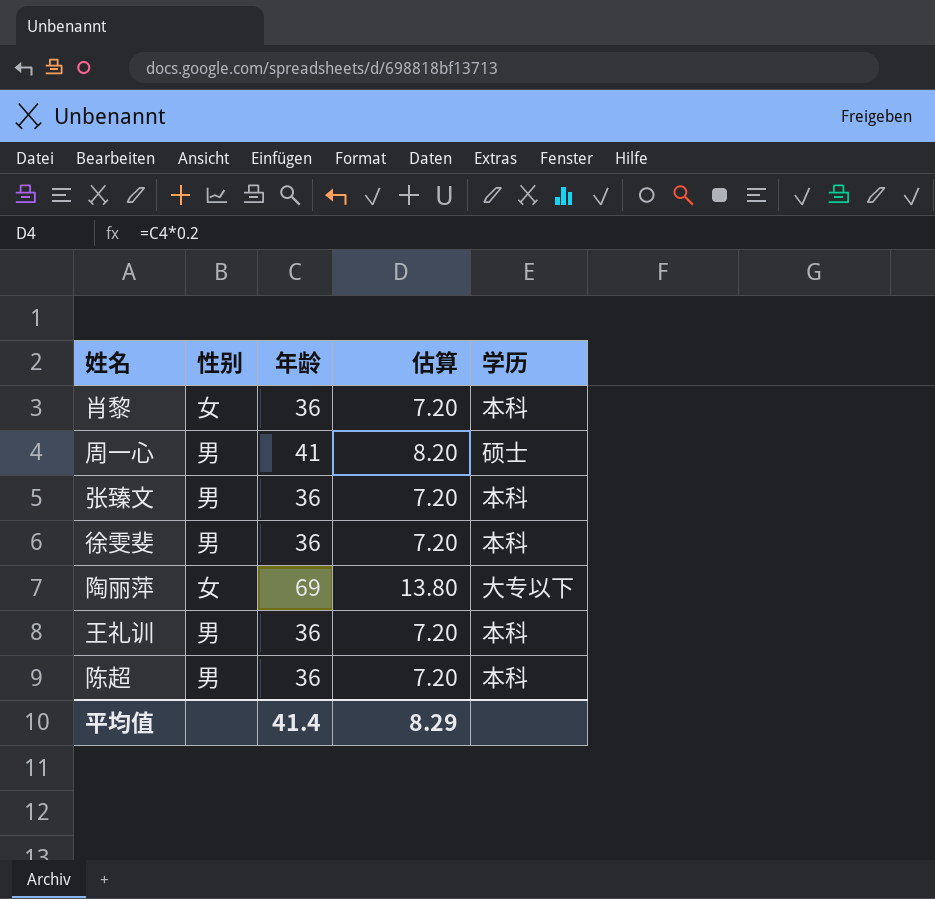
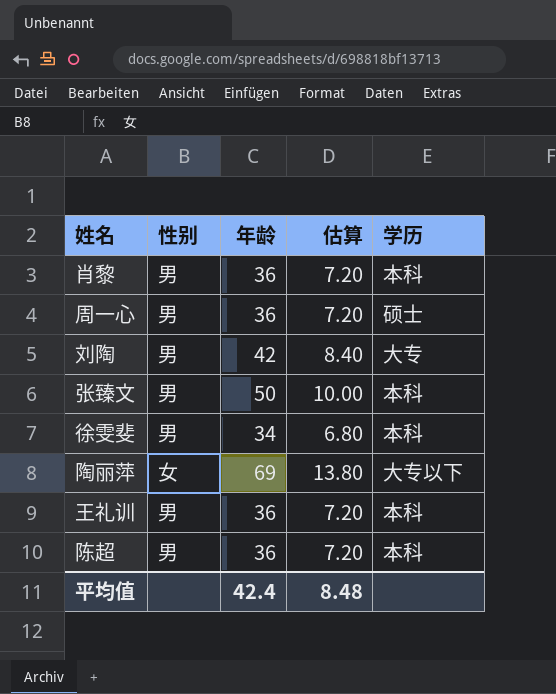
肖黎 | 性别: 女 -> 男
周一心 | 年龄: 41 -> 36
周一心 | 估算: 8.20 -> 7.20
row 刘陶: none -> 男 | 42 | 8.40 | 大专
张臻文 | 年龄: 36 -> 50
张臻文 | 估算: 7.20 -> 10.00
徐雯斐 | 年龄: 36 -> 34
徐雯斐 | 估算: 7.20 -> 6.80
平均值 | 年龄: 41.4 -> 42.4
平均值 | 估算: 8.29 -> 8.48

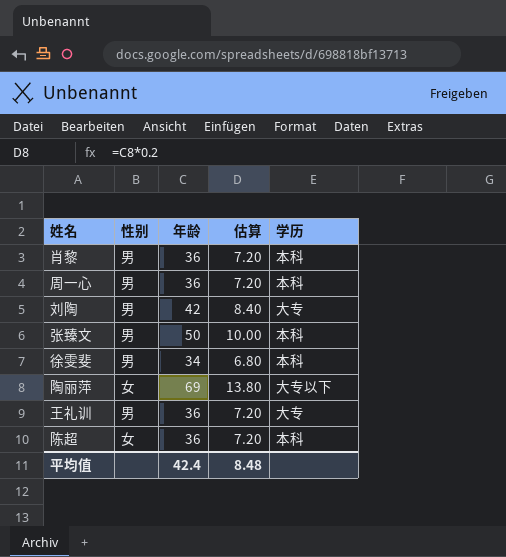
周一心 | 学历: 硕士 -> 本科
王礼训 | 学历: 本科 -> 大专
陈超 | 性别: 男 -> 女

